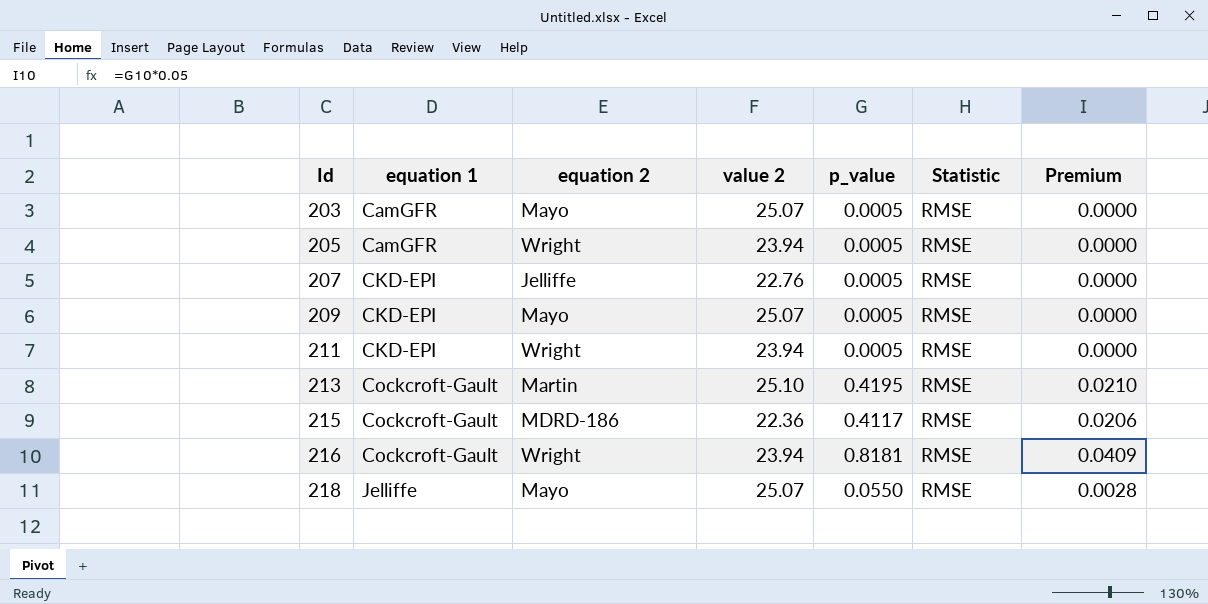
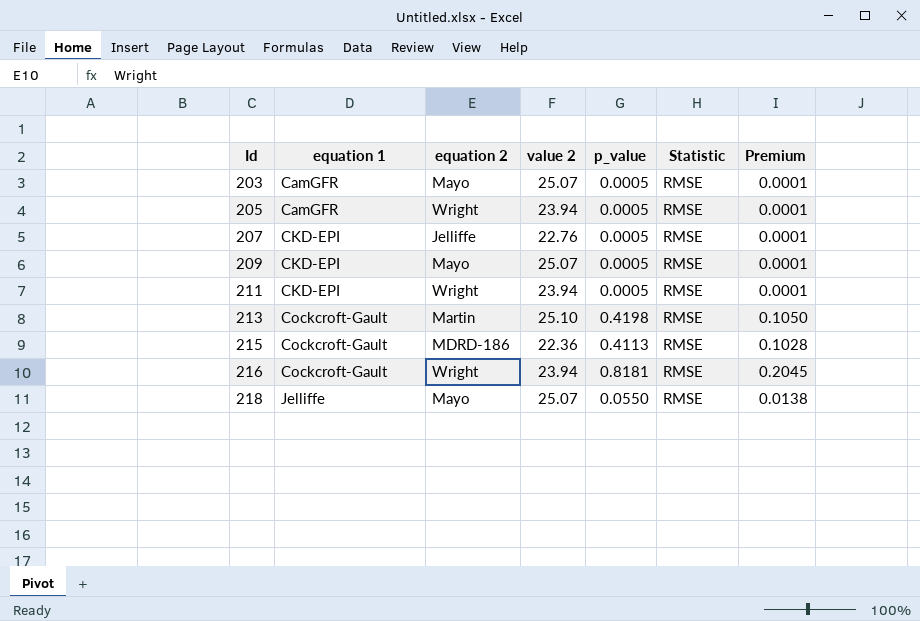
column Premium | formula: [p_value] * 0.05 -> [p_value] * 0.25
213 | p_value: 0.4195 -> 0.4198
215 | p_value: 0.4117 -> 0.4113

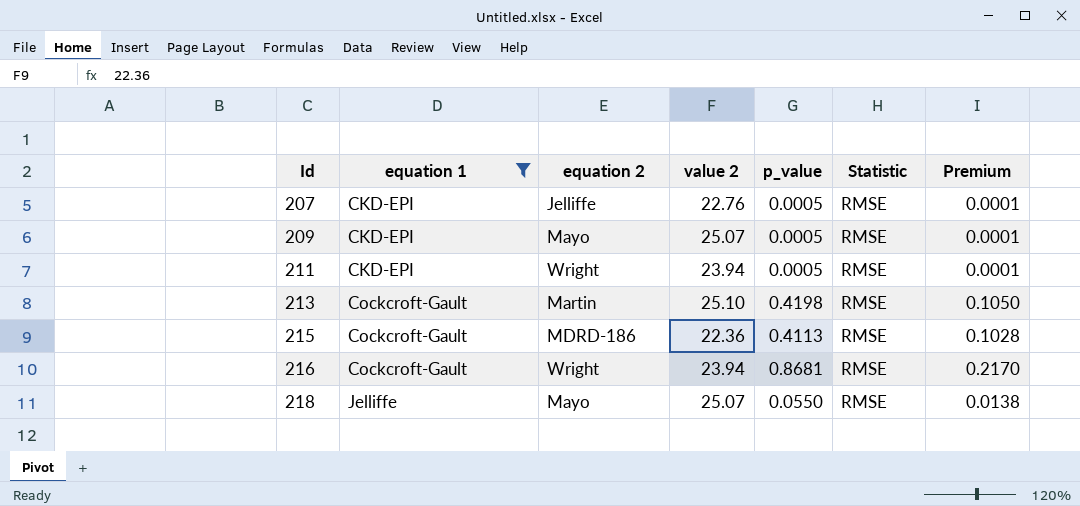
filter: none -> equation 1 != CamGFR
216 | p_value: 0.8181 -> 0.8681
216 | Premium: 0.2045 -> 0.2170

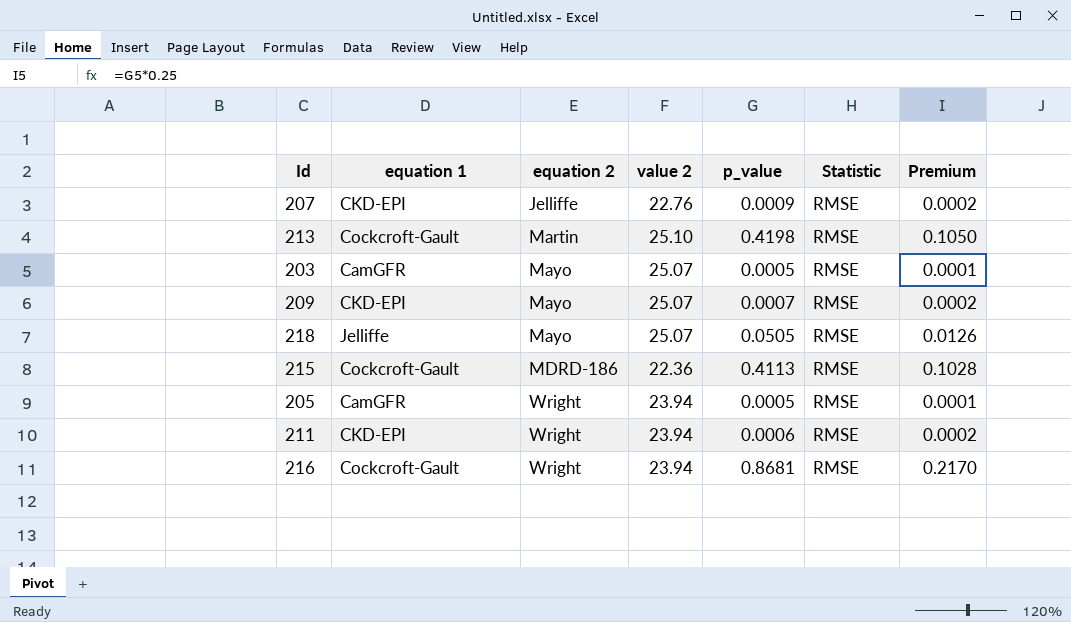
filter: equation 1 != CamGFR -> none
row order: Id ascending -> equation 2 ascending
207 | p_value: 0.0005 -> 0.0009
207 | Premium: 0.0001 -> 0.0002
209 | p_value: 0.0005 -> 0.0007
209 | Premium: 0.0001 -> 0.0002
218 | p_value: 0.0550 -> 0.0505
218 | Premium: 0.0138 -> 0.0126
211 | p_value: 0.0005 -> 0.0006
211 | Premium: 0.0001 -> 0.0002

